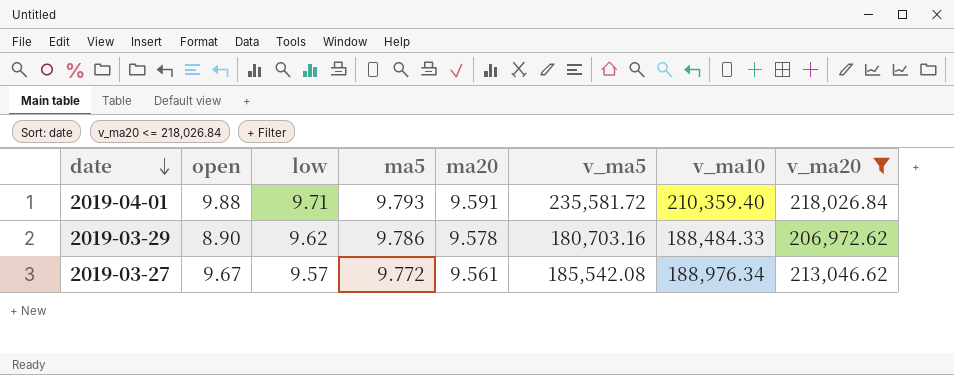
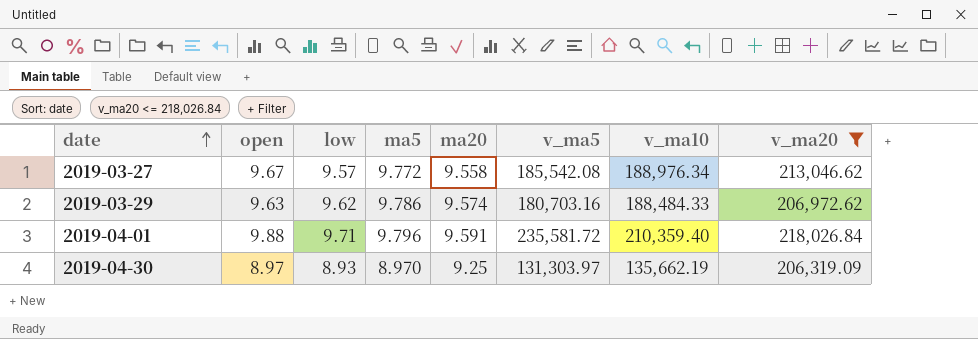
row order: date descending -> date ascending
2019-03-27 | ma20: 9.561 -> 9.558
2019-03-29 | open: 8.90 -> 9.63
2019-03-29 | ma20: 9.578 -> 9.574
2019-04-01 | ma5: 9.793 -> 9.796
row 2019-04-30: none -> 8.97 | 8.93 | 8.970 | 9.25 | 131,303.97 | 135,662.19 | 206,319.09

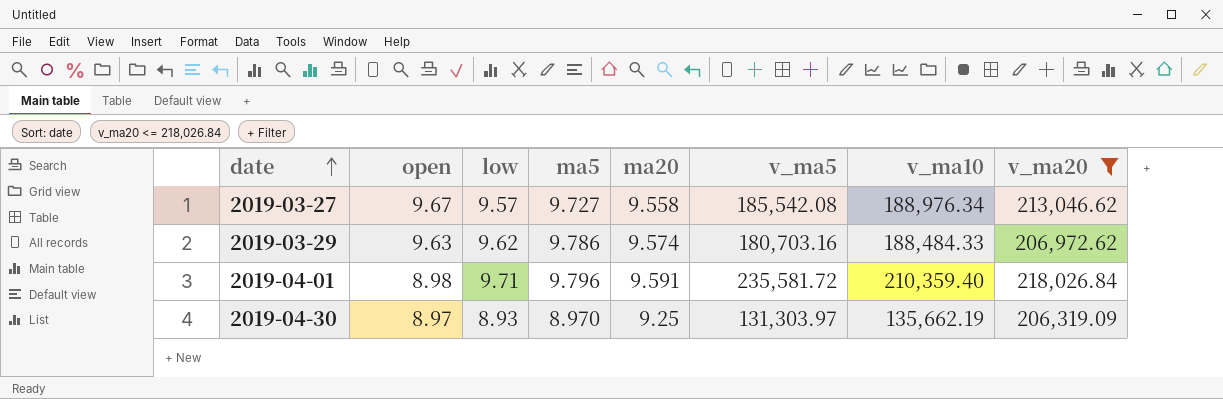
2019-03-27 | ma5: 9.772 -> 9.727
2019-04-01 | open: 9.88 -> 8.98

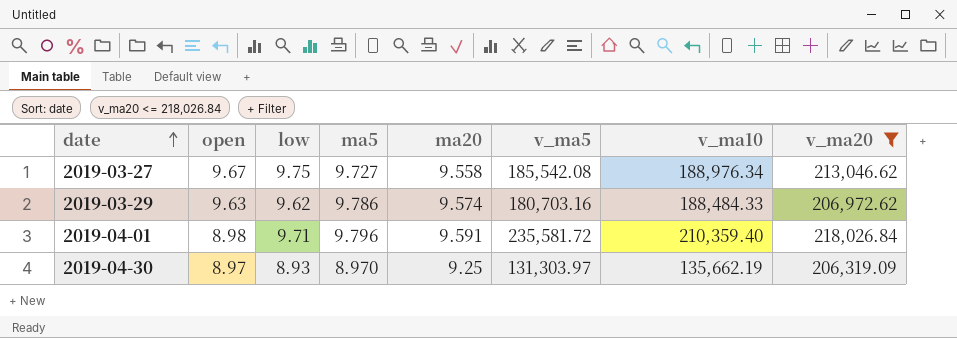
2019-03-27 | low: 9.57 -> 9.75

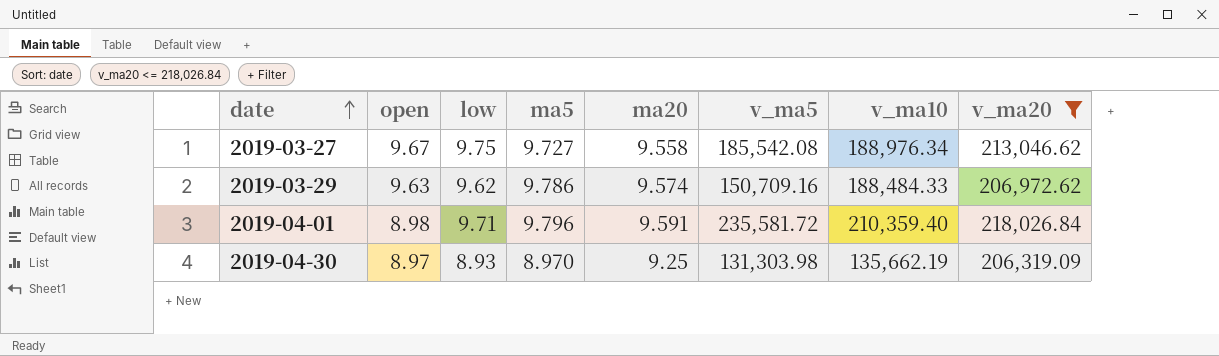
2019-03-29 | v_ma5: 180,703.16 -> 150,709.16
2019-04-30 | v_ma5: 131,303.97 -> 131,303.98

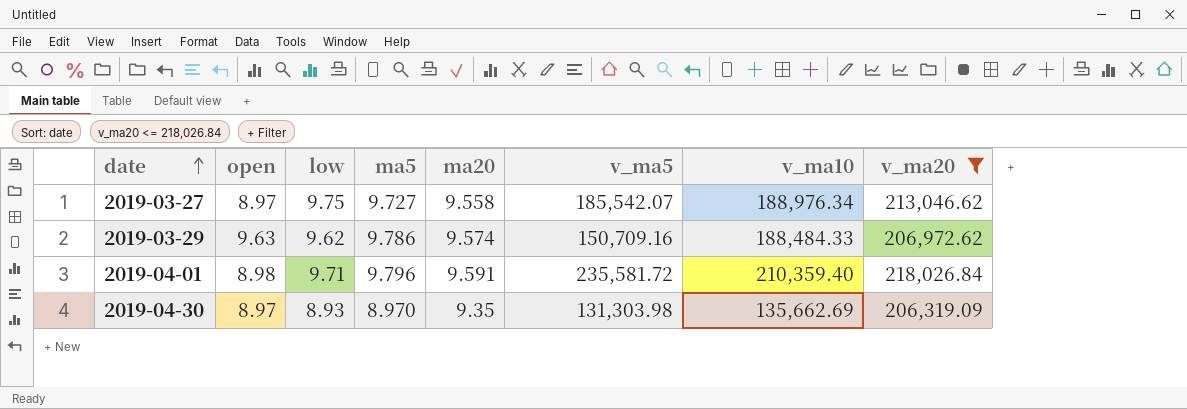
2019-03-27 | open: 9.67 -> 8.97
2019-03-27 | v_ma5: 185,542.08 -> 185,542.07
2019-04-30 | ma20: 9.25 -> 9.35
2019-04-30 | v_ma10: 135,662.19 -> 135,662.69

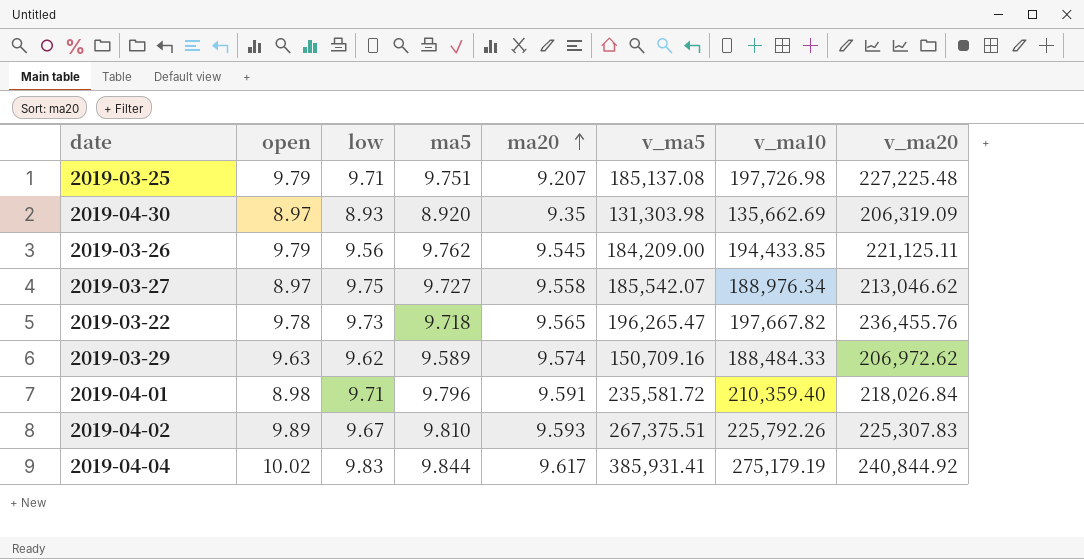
filter: v_ma20 <= 218,026.84 -> none
row order: date ascending -> ma20 ascending
2019-04-30 | ma5: 8.970 -> 8.920
2019-03-29 | ma5: 9.786 -> 9.589

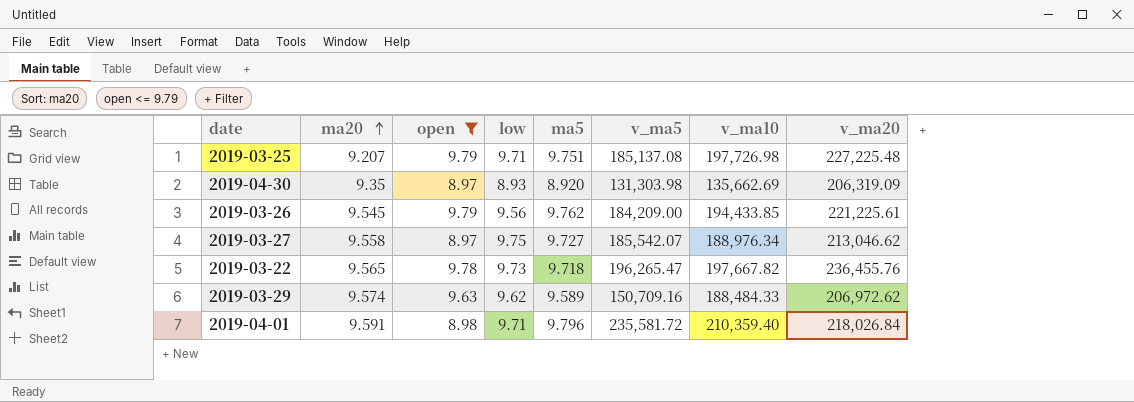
filter: none -> open <= 9.79
column ma20 | position: 5 -> 2
2019-03-26 | v_ma20: 221,125.11 -> 221,225.61

